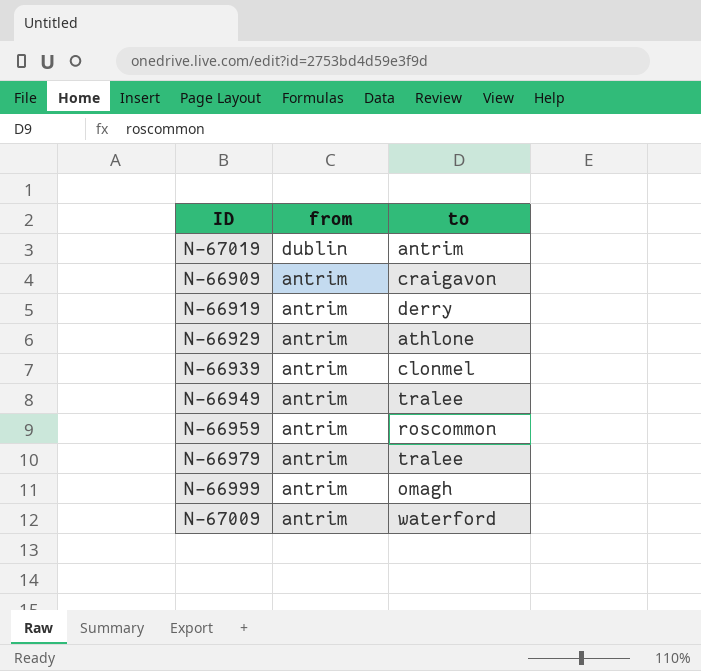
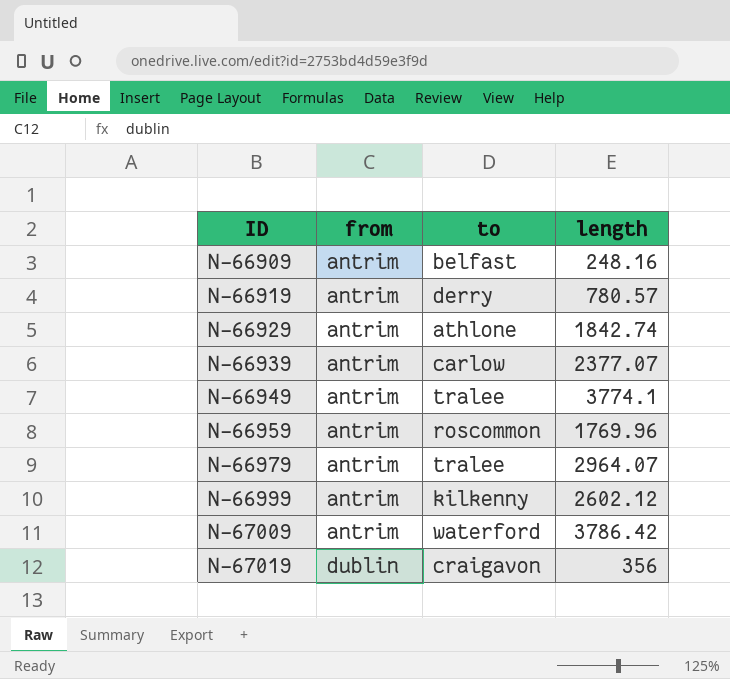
row order: from descending -> ID ascending
column length | position: none -> 4
N-66909 | to: craigavon -> belfast
N-66939 | to: clonmel -> carlow
N-66999 | to: omagh -> kilkenny
N-67019 | to: antrim -> craigavon

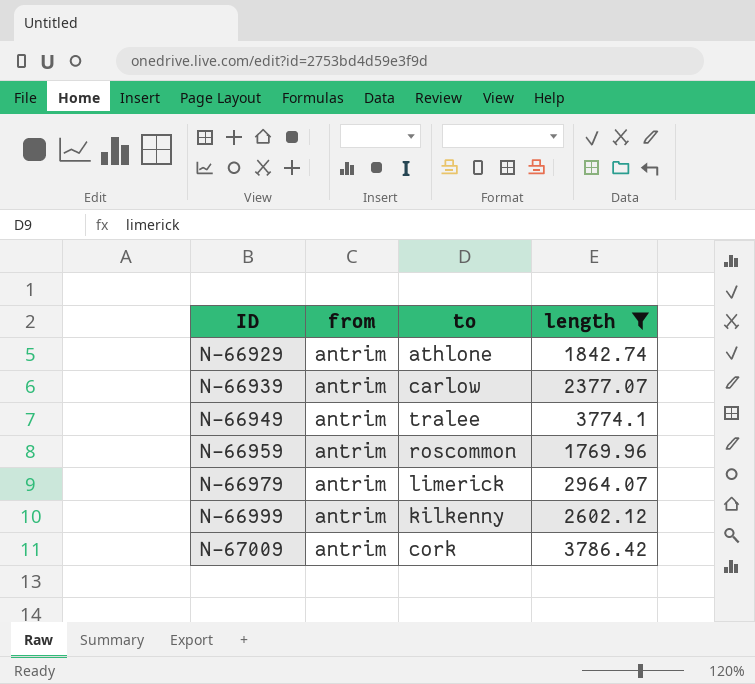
filter: none -> length >= 1769.96
N-66979 | to: tralee -> limerick
N-67009 | to: waterford -> cork

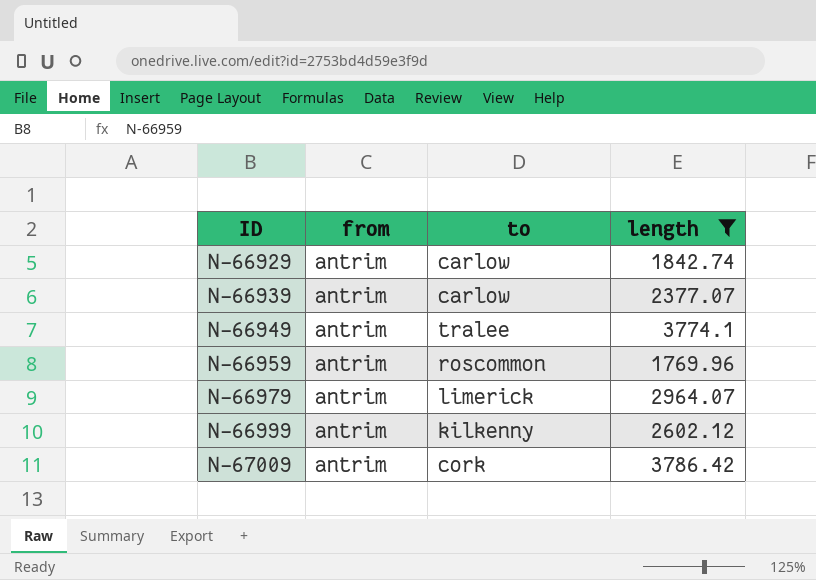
N-66929 | to: athlone -> carlow

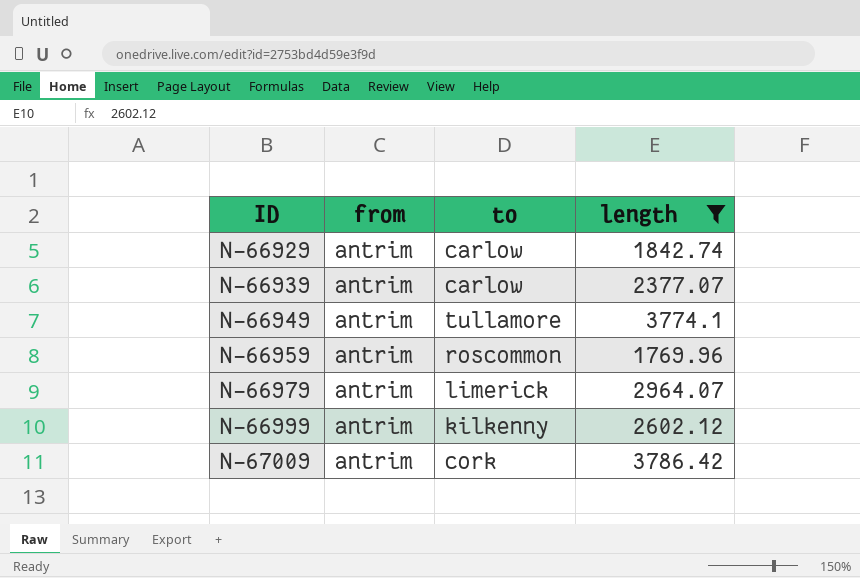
N-66949 | to: tralee -> tullamore

